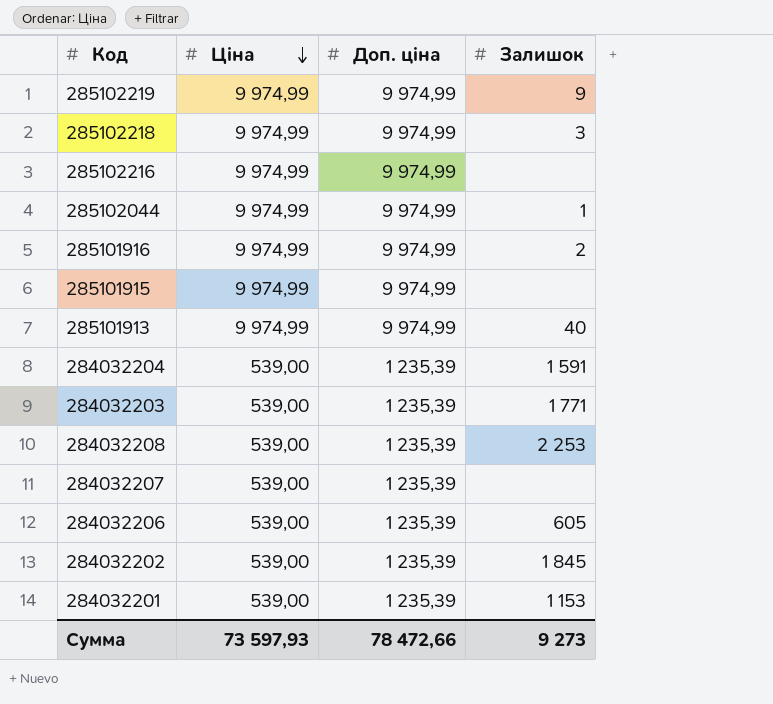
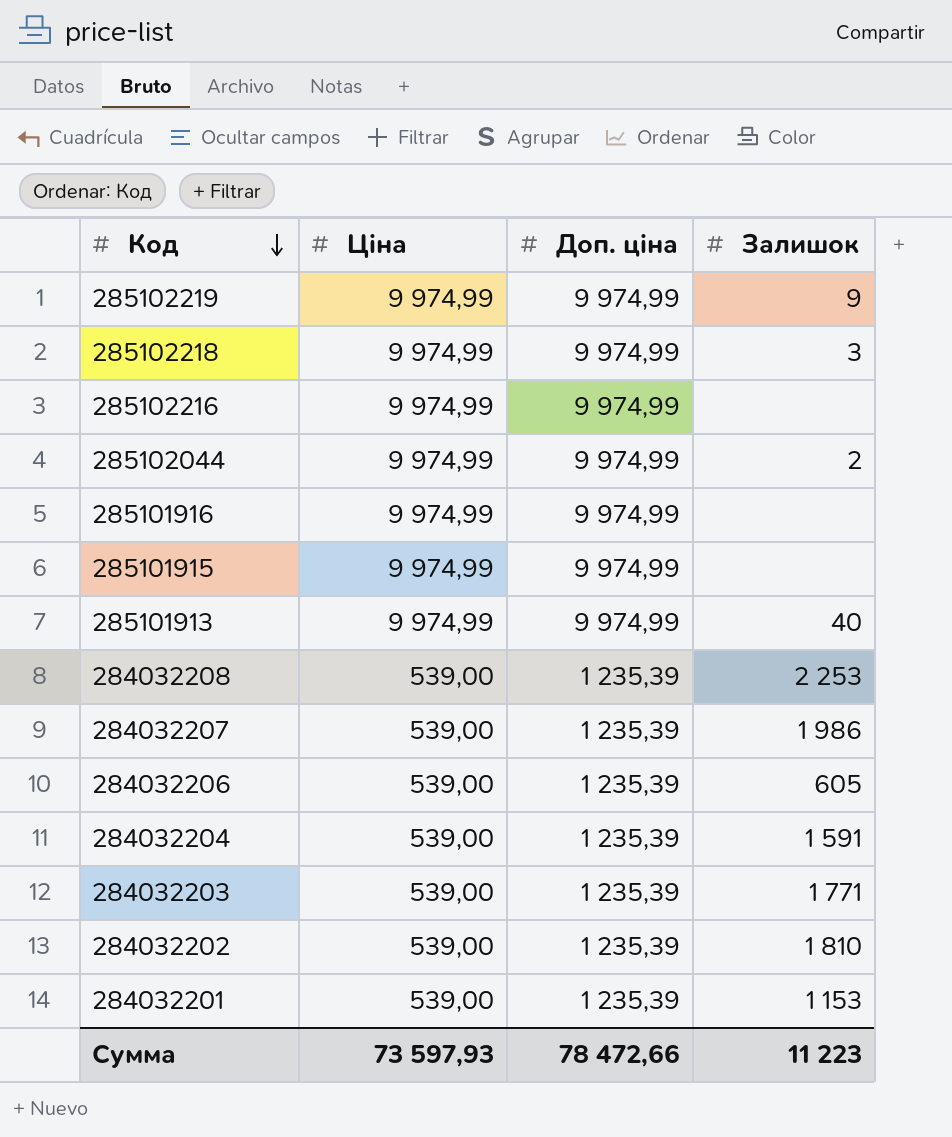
row order: Ціна descending -> Код descending
285102044 | Залишок: 1 -> 2
285101916 | Залишок: 2 -> none
284032207 | Залишок: none -> 1 986
284032202 | Залишок: 1 845 -> 1 810
Сумма | Залишок: 9 273 -> 11 223

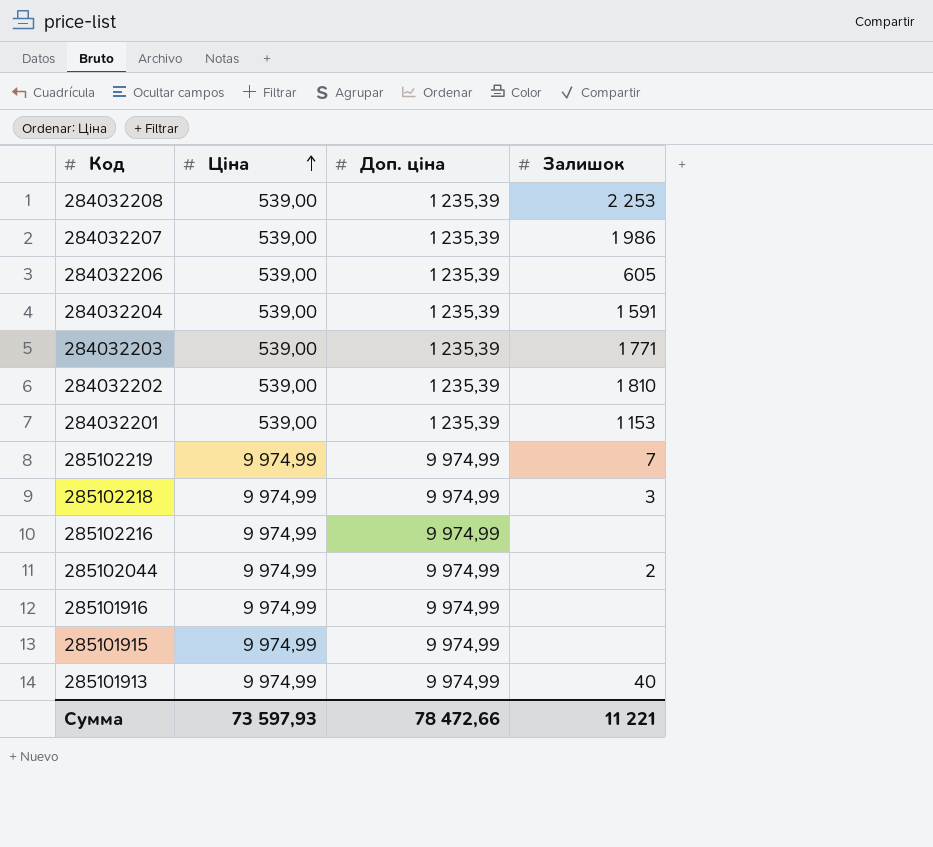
row order: Код descending -> Ціна ascending
285102219 | Залишок: 9 -> 7
Сумма | Залишок: 11 223 -> 11 221

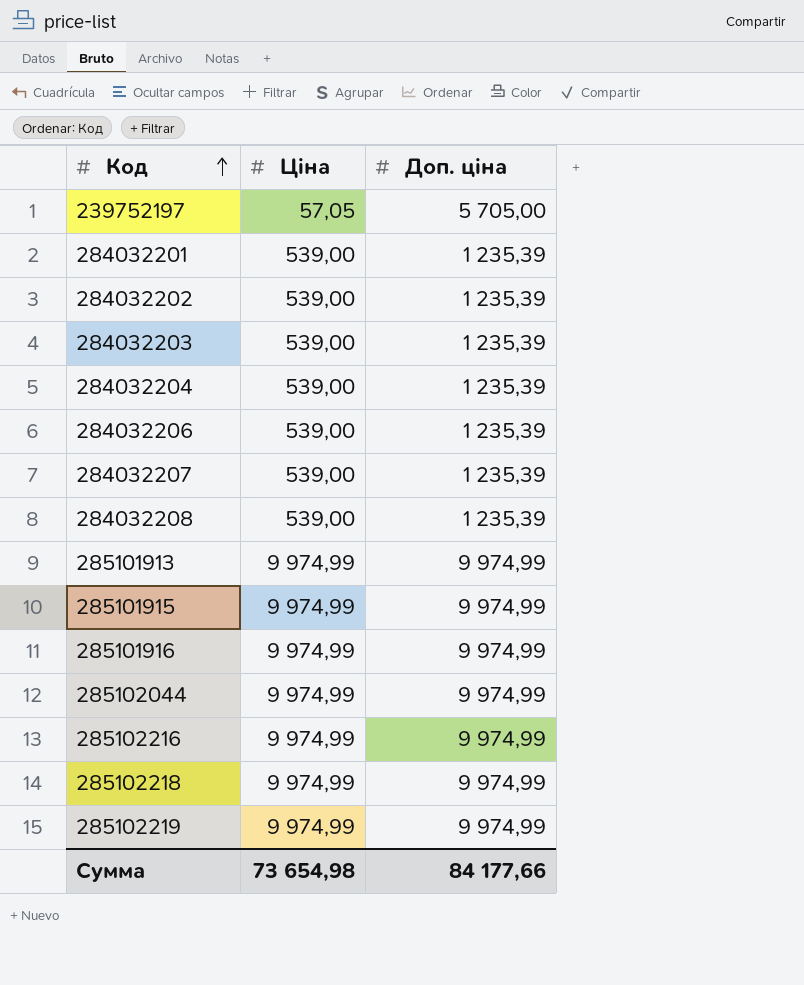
row order: Ціна ascending -> Код ascending
column Залишок | position: 4 -> none
row 239752197: none -> 57,05 | 5 705,00
Сумма | Ціна: 73 597,93 -> 73 654,98
Сумма | Доп. ціна: 78 472,66 -> 84 177,66

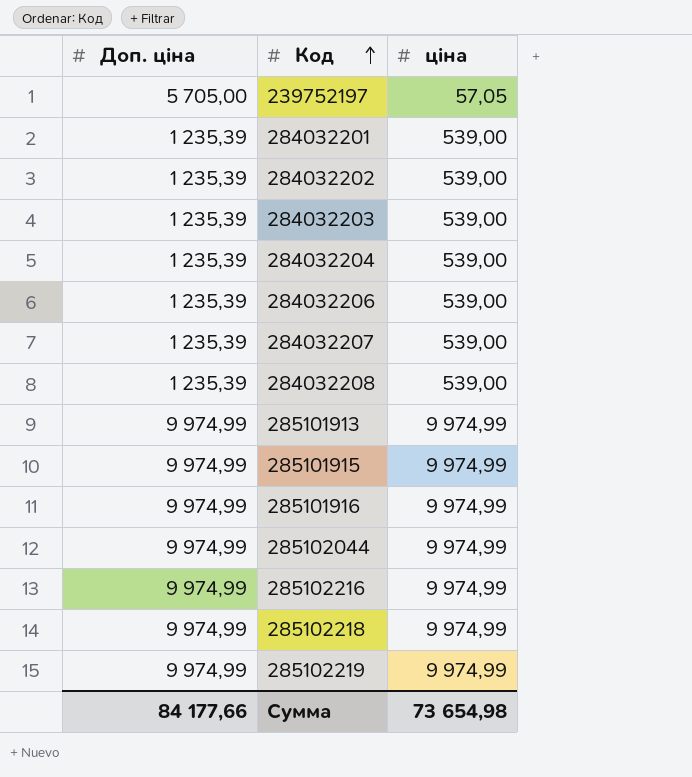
column Доп. ціна | position: 3 -> 1
column name: Ціна -> ціна

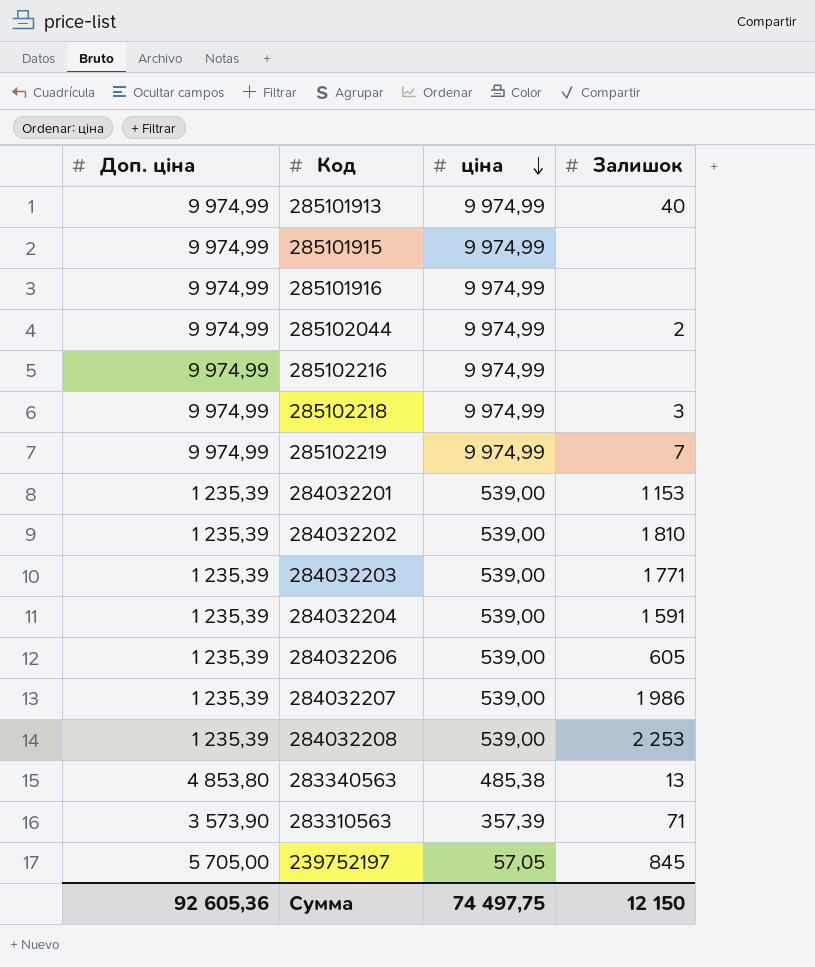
row order: Код ascending -> ціна descending
column Залишок | position: none -> 4
row 283340563: none -> 4 853,80 | 485,38 | 13
row 283310563: none -> 3 573,90 | 357,39 | 71
Сумма | Доп. ціна: 84 177,66 -> 92 605,36
Сумма | ціна: 73 654,98 -> 74 497,75

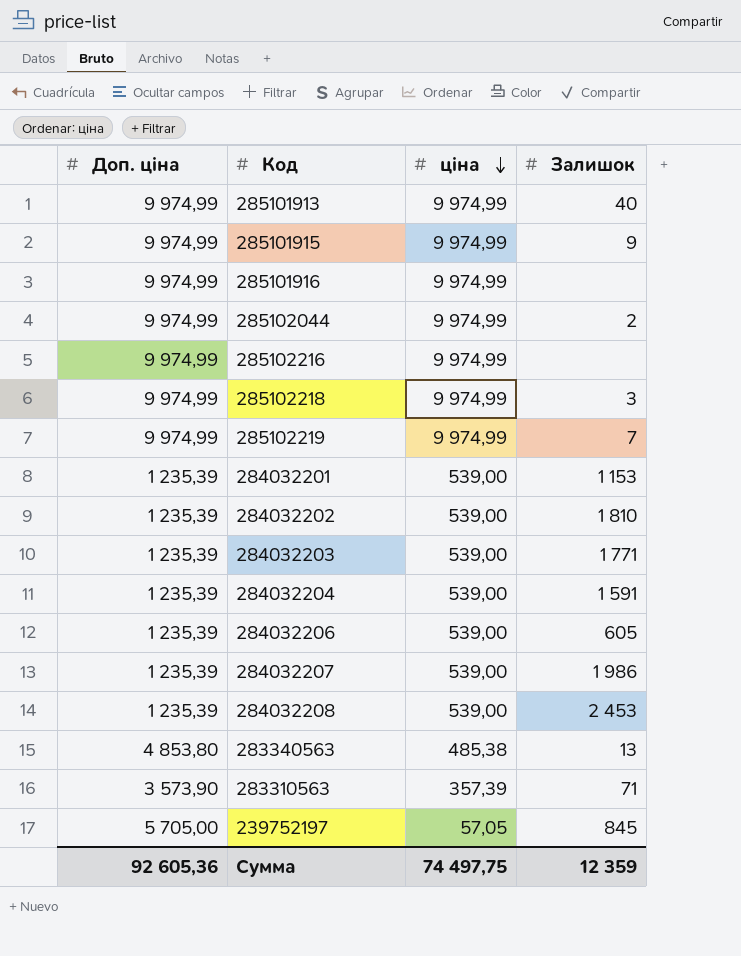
285101915 | Залишок: none -> 9
284032208 | Залишок: 2 253 -> 2 453
Сумма | Залишок: 12 150 -> 12 359

